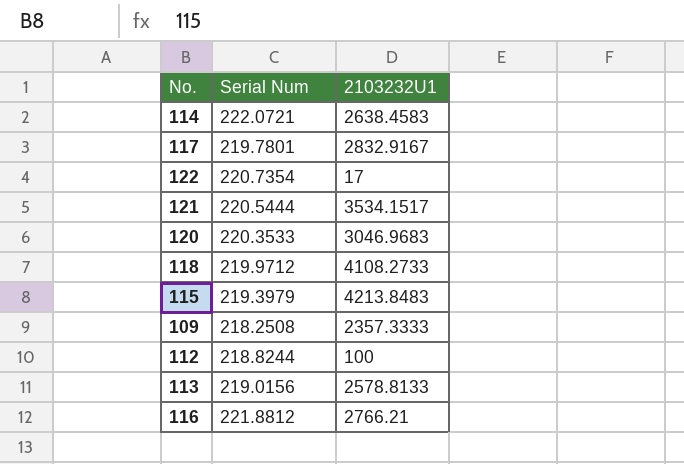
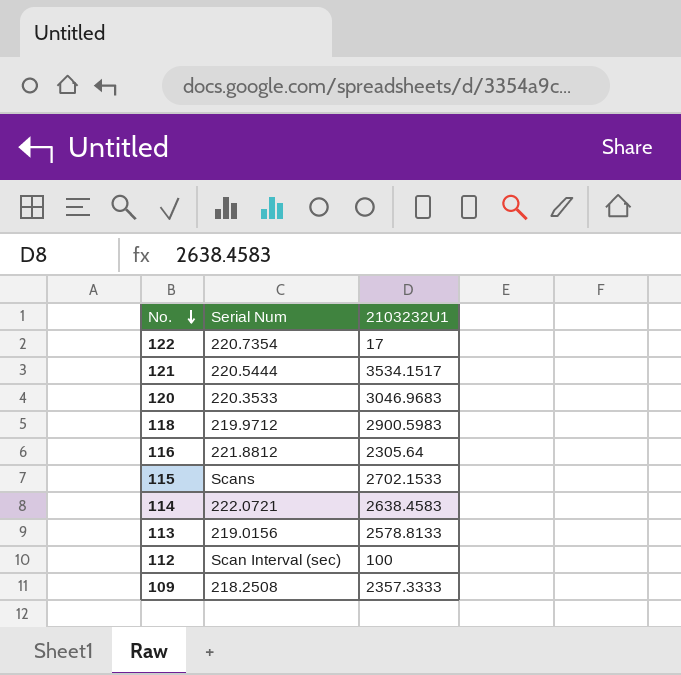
row order: none -> No. descending
row 117: 219.7801 | 2832.9167 -> none
118 | 2103232U1: 4108.2733 -> 2900.5983
116 | 2103232U1: 2766.21 -> 2305.64
115 | Serial Num: 219.3979 -> Scans
115 | 2103232U1: 4213.8483 -> 2702.1533
112 | Serial Num: 218.8244 -> Scan Interval (sec)

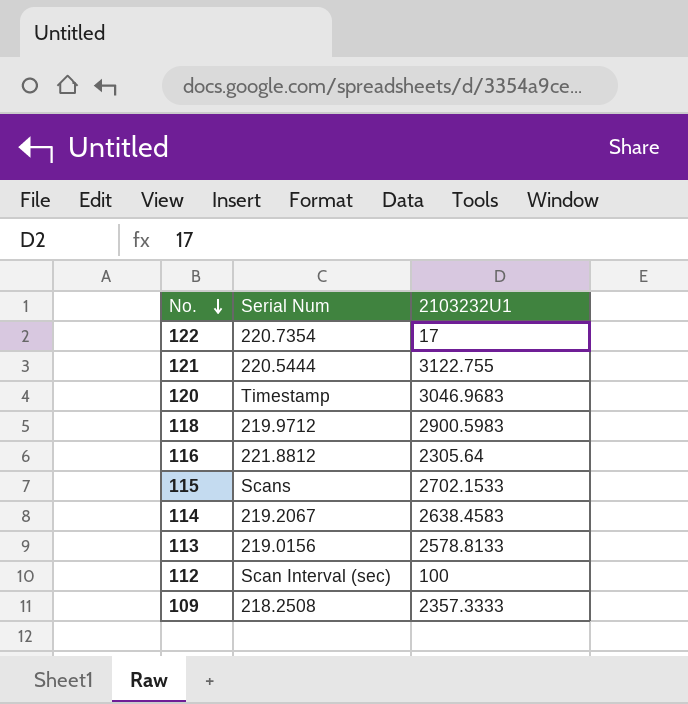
121 | 2103232U1: 3534.1517 -> 3122.755
120 | Serial Num: 220.3533 -> Timestamp
114 | Serial Num: 222.0721 -> 219.2067

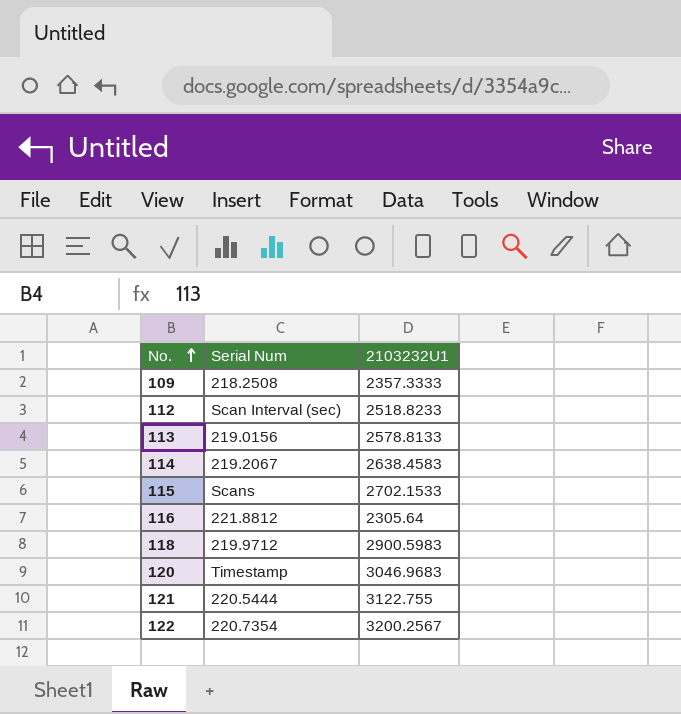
row order: No. descending -> No. ascending
112 | 2103232U1: 100 -> 2518.8233
122 | 2103232U1: 17 -> 3200.2567

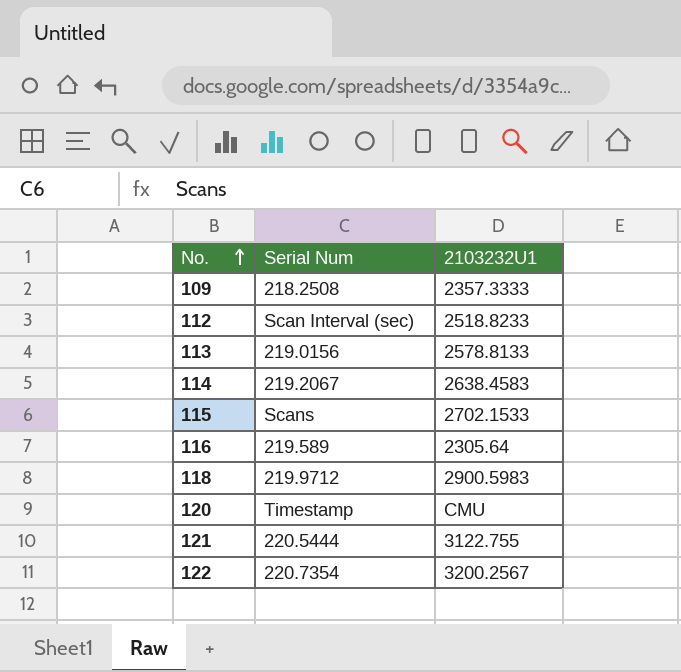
116 | Serial Num: 221.8812 -> 219.589
120 | 2103232U1: 3046.9683 -> CMU

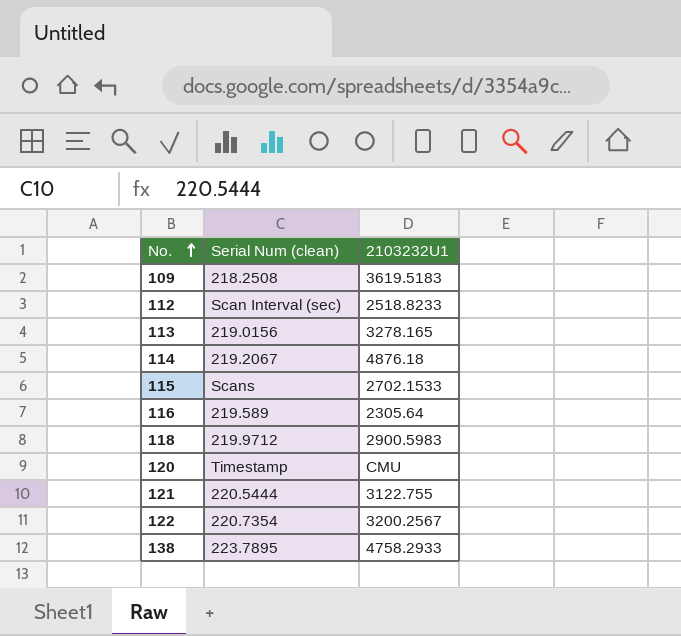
column name: Serial Num -> Serial Num (clean)
109 | 2103232U1: 2357.3333 -> 3619.5183
113 | 2103232U1: 2578.8133 -> 3278.165
114 | 2103232U1: 2638.4583 -> 4876.18
row 138: none -> 223.7895 | 4758.2933

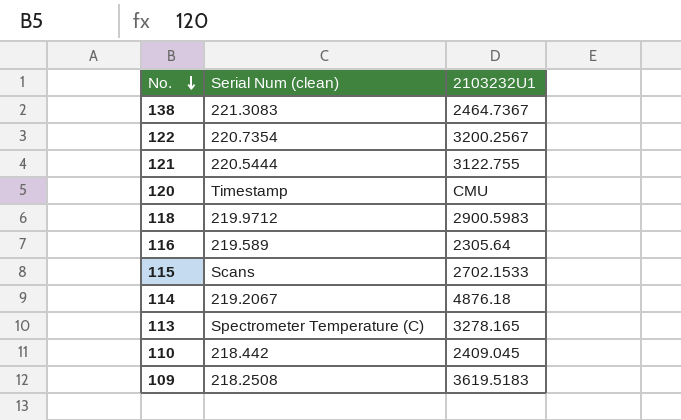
row order: No. ascending -> No. descending
row 112: Scan Interval (sec) | 2518.8233 -> none
138 | Serial Num (clean): 223.7895 -> 221.3083
138 | 2103232U1: 4758.2933 -> 2464.7367
113 | Serial Num (clean): 219.0156 -> Spectrometer Temperature (C)
row 110: none -> 218.442 | 2409.045

